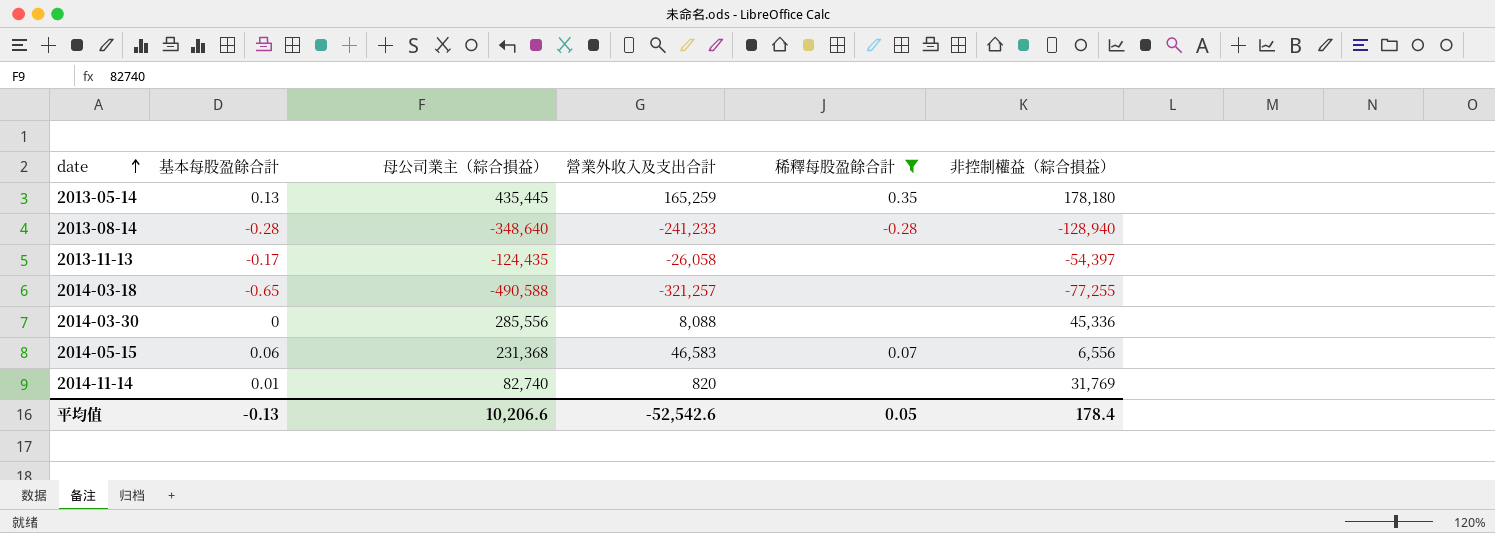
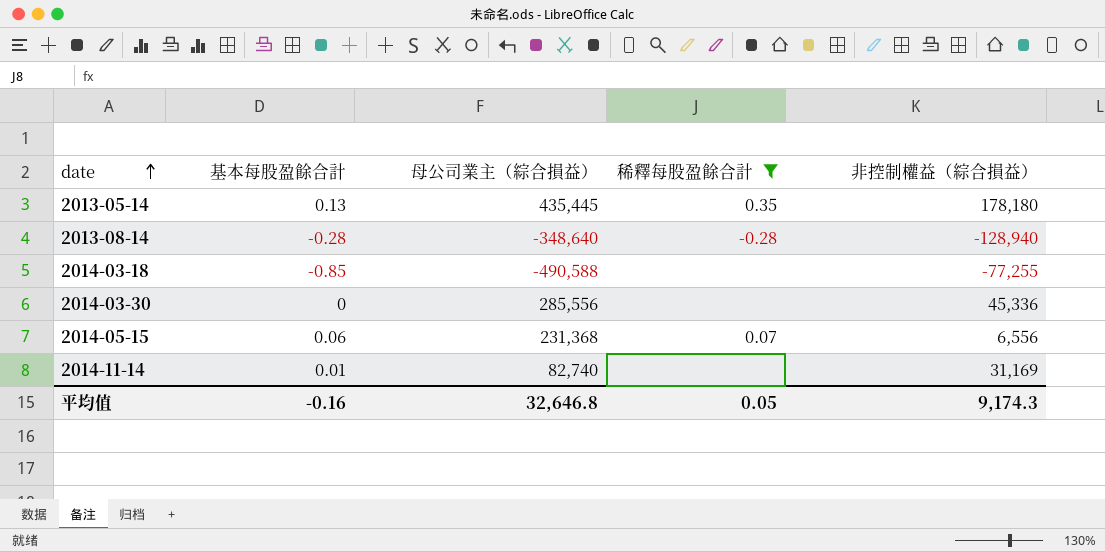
column 營業外收入及支出合計 | position: 4 -> none
row 2013-11-13: -0.17 | -124,435 | -26,058 | none | -54,397 -> none
2014-03-18 | 基本每股盈餘合計: -0.65 -> -0.85
2014-11-14 | 非控制權益（綜合損益）: 31,769 -> 31,169
平均值 | 基本每股盈餘合計: -0.13 -> -0.16
平均值 | 母公司業主（綜合損益）: 10,206.6 -> 32,646.8
平均值 | 非控制權益（綜合損益）: 178.4 -> 9,174.3

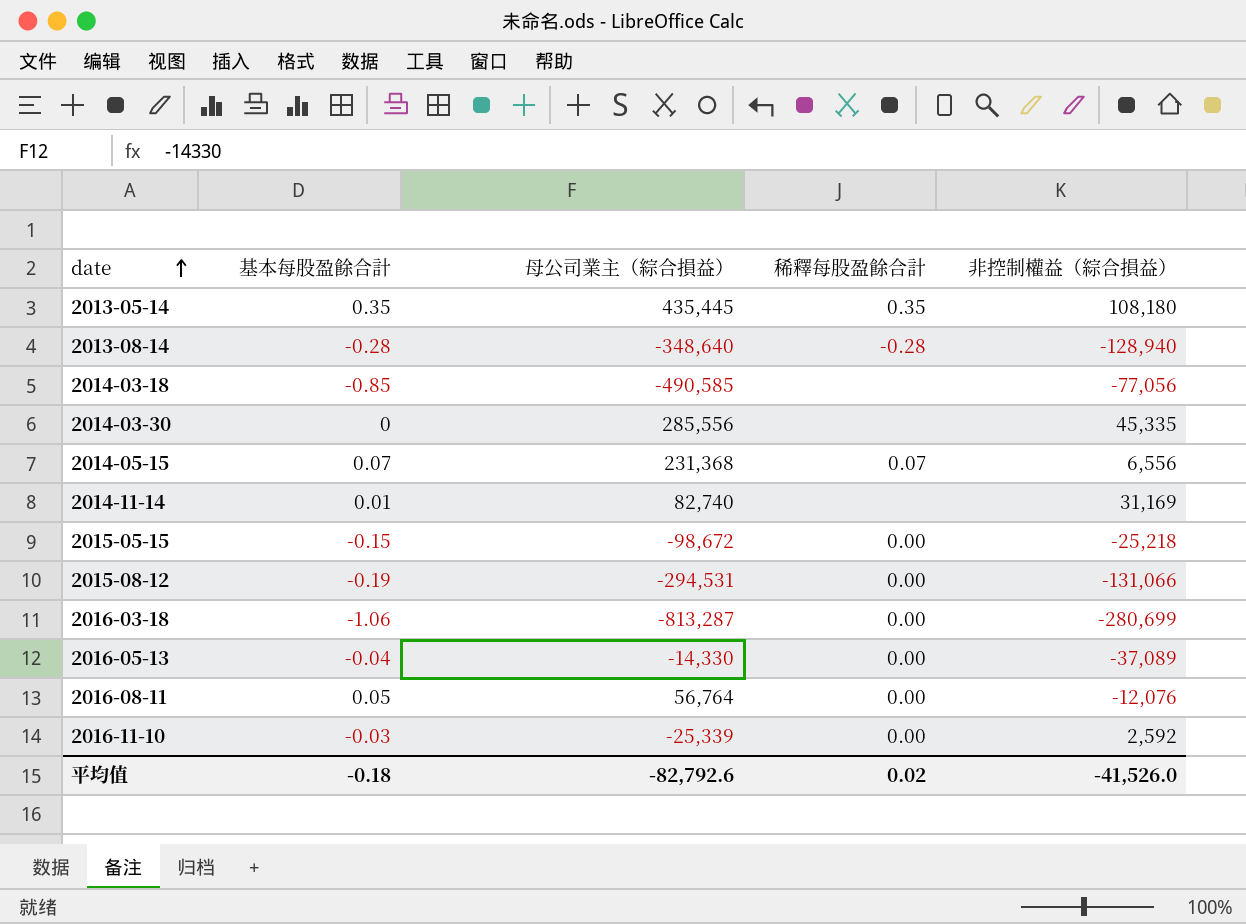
filter: 稀釋每股盈餘合計 != 0.00 -> none
2013-05-14 | 基本每股盈餘合計: 0.13 -> 0.35
2013-05-14 | 非控制權益（綜合損益）: 178,180 -> 108,180
2014-03-18 | 母公司業主（綜合損益）: -490,588 -> -490,585
2014-03-18 | 非控制權益（綜合損益）: -77,255 -> -77,056
2014-03-30 | 非控制權益（綜合損益）: 45,336 -> 45,335
2014-05-15 | 基本每股盈餘合計: 0.06 -> 0.07
平均值 | 基本每股盈餘合計: -0.16 -> -0.18
平均值 | 母公司業主（綜合損益）: 32,646.8 -> -82,792.6
平均值 | 稀釋每股盈餘合計: 0.05 -> 0.02
平均值 | 非控制權益（綜合損益）: 9,174.3 -> -41,526.0

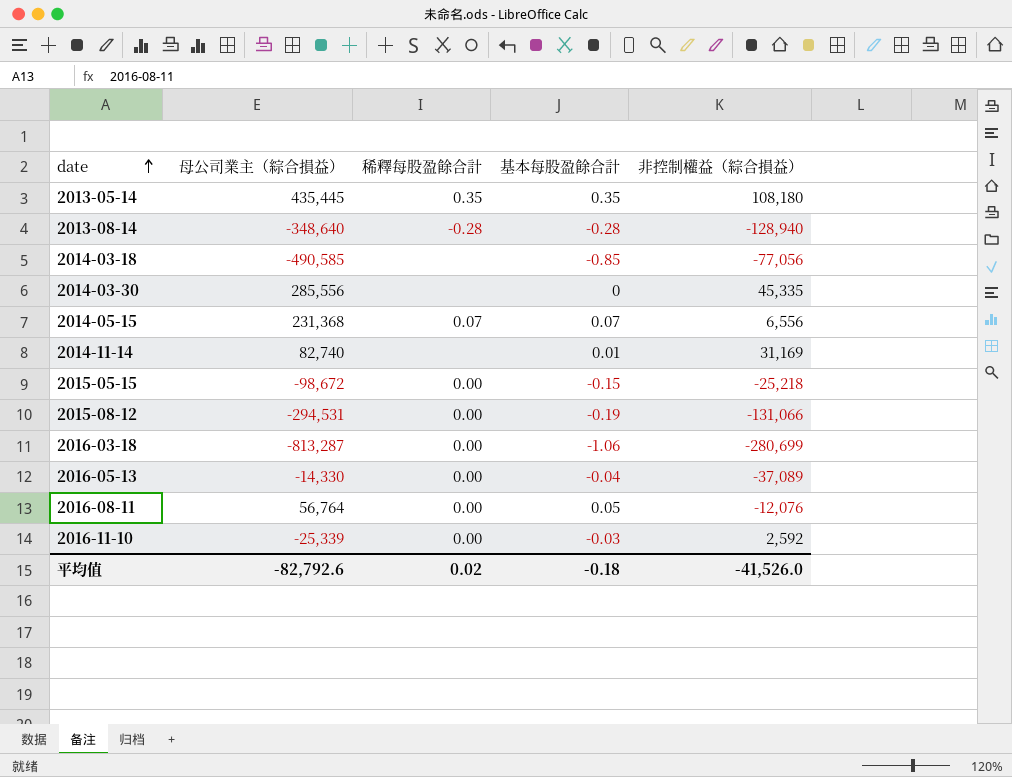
column 基本每股盈餘合計 | position: 2 -> 4

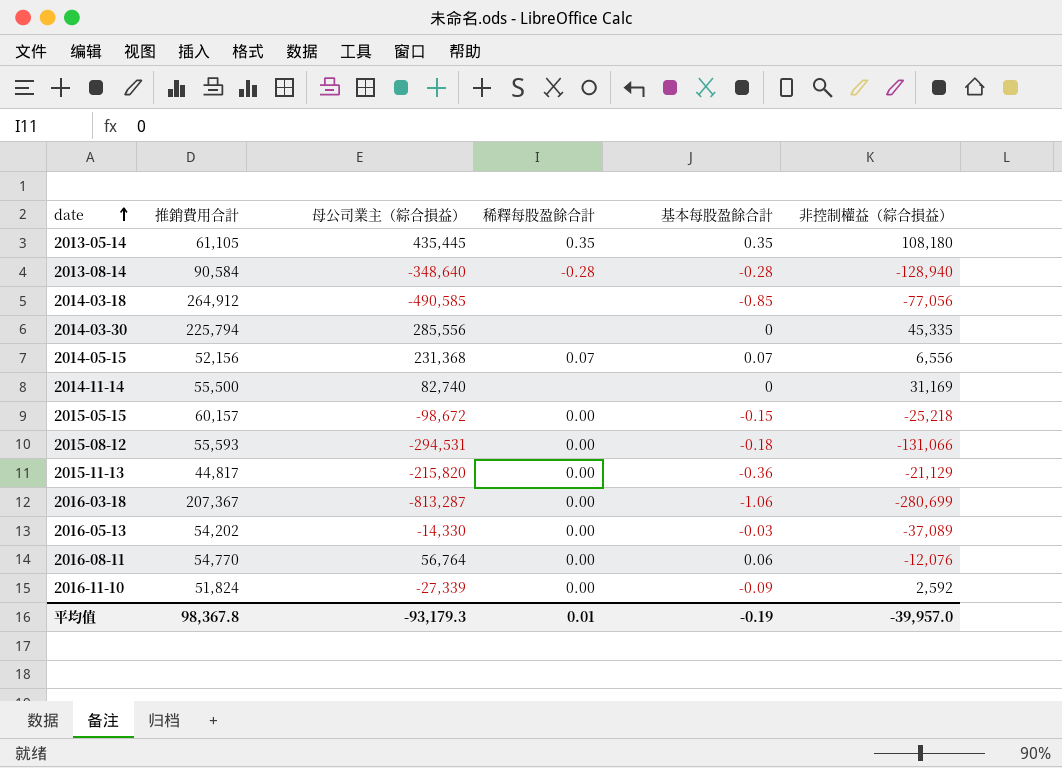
column 推銷費用合計 | position: none -> 2
2014-11-14 | 基本每股盈餘合計: 0.01 -> 0
2015-08-12 | 基本每股盈餘合計: -0.19 -> -0.18
row 2015-11-13: none -> 44,817 | -215,820 | 0.00 | -0.36 | -21,129
2016-05-13 | 基本每股盈餘合計: -0.04 -> -0.03
2016-08-11 | 基本每股盈餘合計: 0.05 -> 0.06
2016-11-10 | 母公司業主（綜合損益）: -25,339 -> -27,339
2016-11-10 | 基本每股盈餘合計: -0.03 -> -0.09
平均值 | 母公司業主（綜合損益）: -82,792.6 -> -93,179.3
平均值 | 稀釋每股盈餘合計: 0.02 -> 0.01
平均值 | 基本每股盈餘合計: -0.18 -> -0.19
平均值 | 非控制權益（綜合損益）: -41,526.0 -> -39,957.0

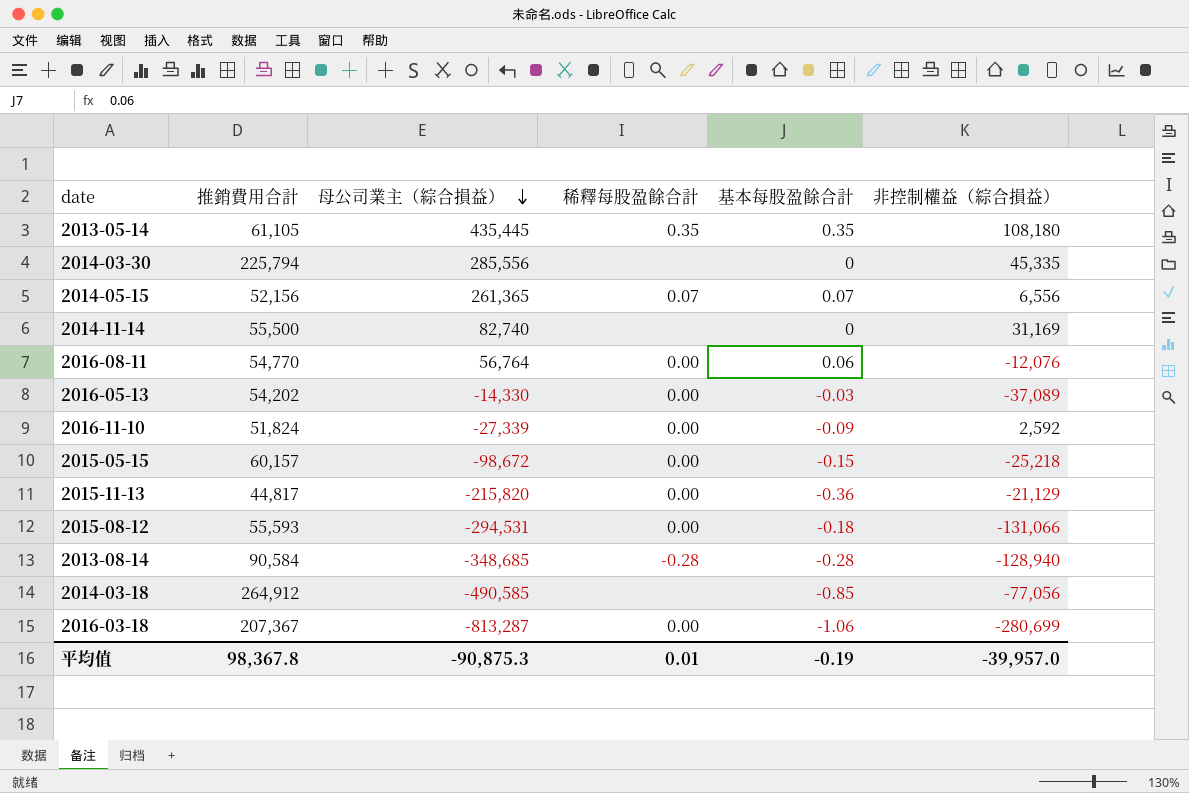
row order: date ascending -> 母公司業主（綜合損益） descending
2014-05-15 | 母公司業主（綜合損益）: 231,368 -> 261,365
2013-08-14 | 母公司業主（綜合損益）: -348,640 -> -348,685
平均值 | 母公司業主（綜合損益）: -93,179.3 -> -90,875.3

